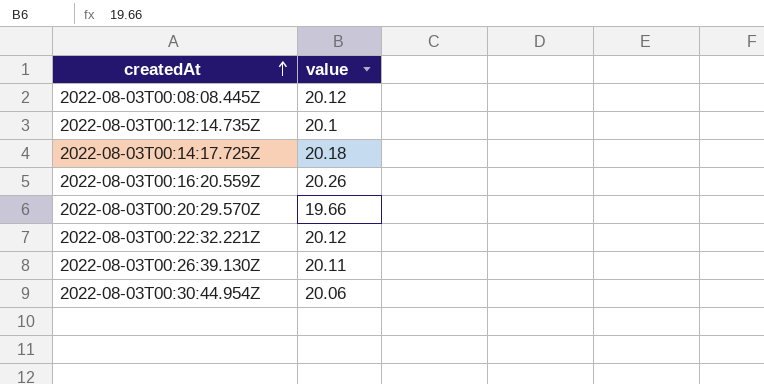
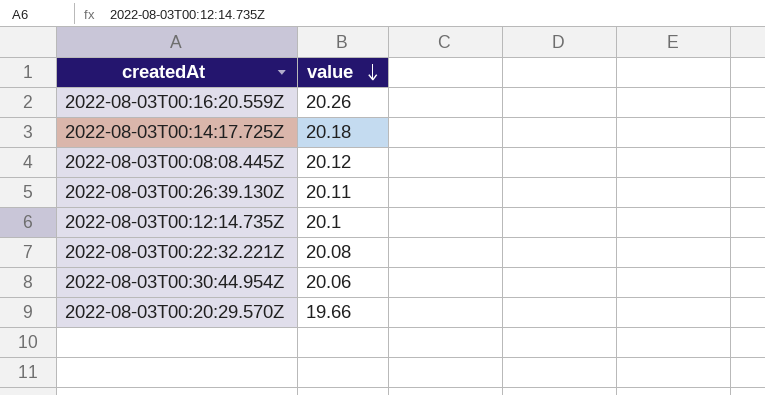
row order: createdAt ascending -> value descending
2022-08-03T00:22:32.221Z | value: 20.12 -> 20.08

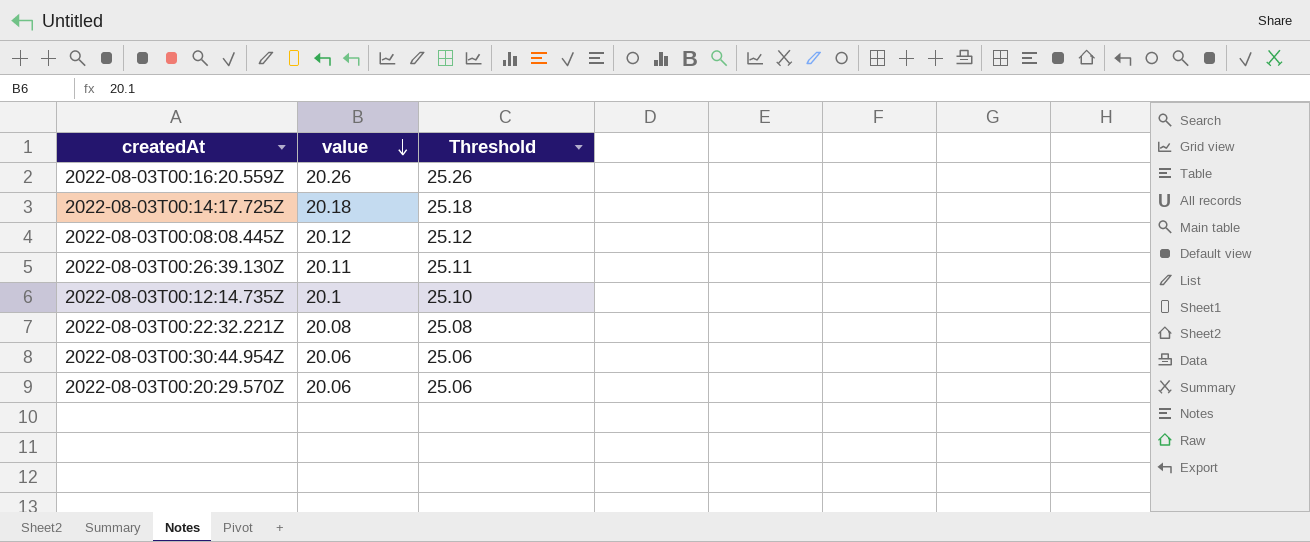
column Threshold | formula: none -> [value] + 5
2022-08-03T00:20:29.570Z | value: 19.66 -> 20.06

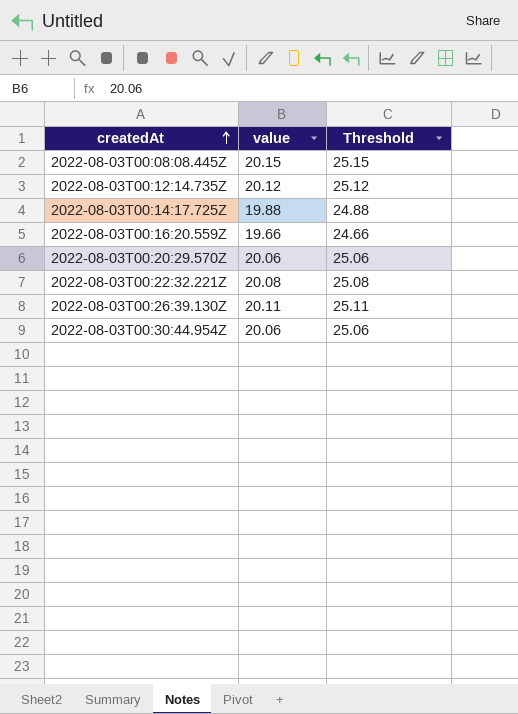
row order: value descending -> createdAt ascending
2022-08-03T00:08:08.445Z | value: 20.12 -> 20.15
2022-08-03T00:08:08.445Z | Threshold: 25.12 -> 25.15
2022-08-03T00:12:14.735Z | value: 20.1 -> 20.12
2022-08-03T00:12:14.735Z | Threshold: 25.10 -> 25.12
2022-08-03T00:14:17.725Z | value: 20.18 -> 19.88
2022-08-03T00:14:17.725Z | Threshold: 25.18 -> 24.88
2022-08-03T00:16:20.559Z | value: 20.26 -> 19.66
2022-08-03T00:16:20.559Z | Threshold: 25.26 -> 24.66

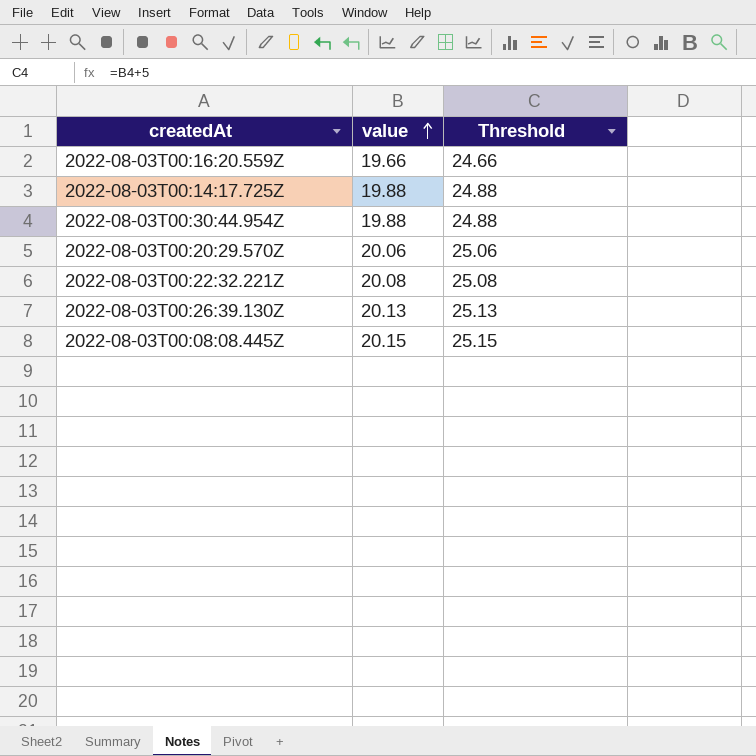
row order: createdAt ascending -> value ascending
row 2022-08-03T00:12:14.735Z: 20.12 | 25.12 -> none
2022-08-03T00:30:44.954Z | value: 20.06 -> 19.88
2022-08-03T00:30:44.954Z | Threshold: 25.06 -> 24.88
2022-08-03T00:26:39.130Z | value: 20.11 -> 20.13
2022-08-03T00:26:39.130Z | Threshold: 25.11 -> 25.13

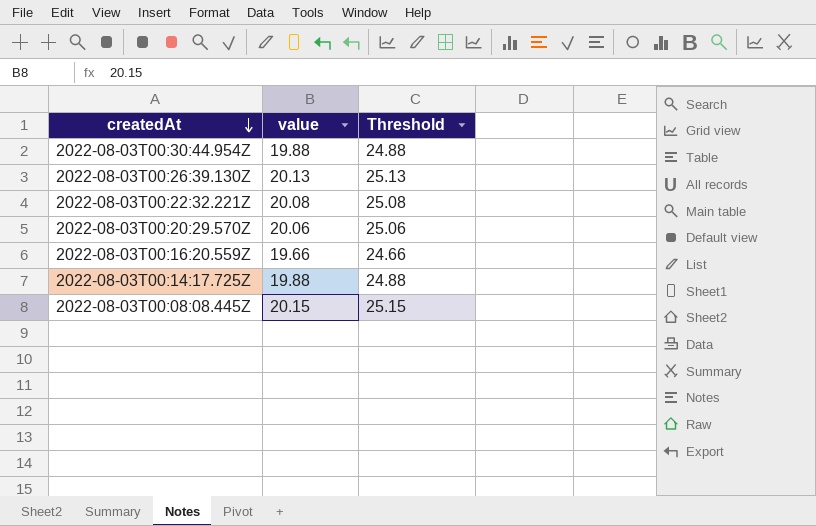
row order: value ascending -> createdAt descending

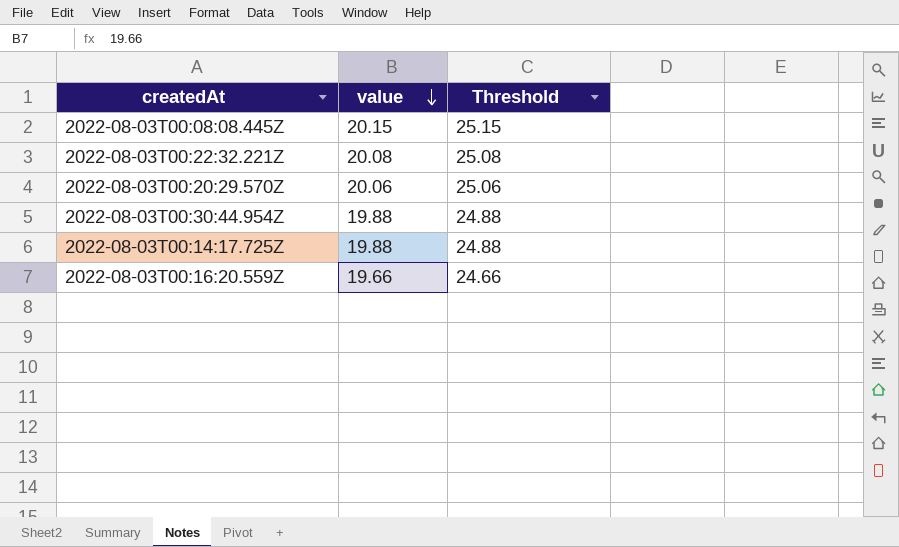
row order: createdAt descending -> value descending
row 2022-08-03T00:26:39.130Z: 20.13 | 25.13 -> none

